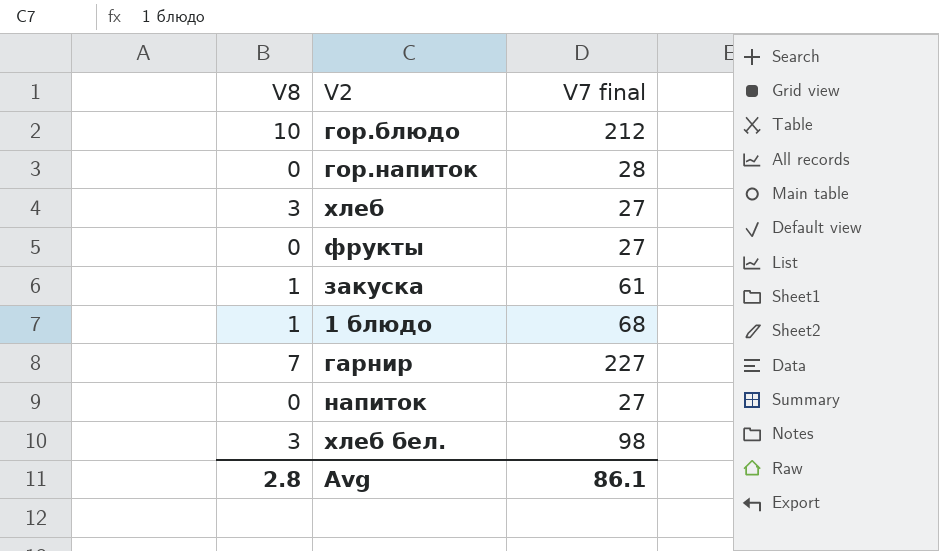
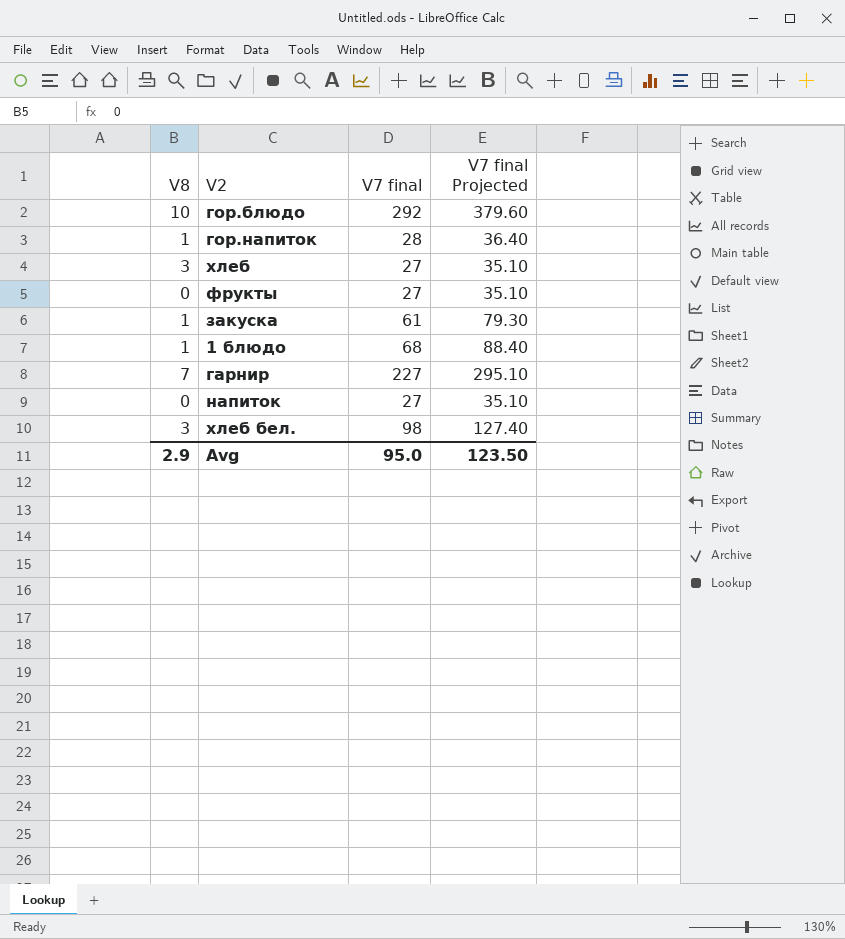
column V7 final Projected | formula: none -> [V7 final] * 1.3
гор.блюдо | V7 final: 212 -> 292
гор.напиток | V8: 0 -> 1
Avg | V8: 2.8 -> 2.9
Avg | V7 final: 86.1 -> 95.0

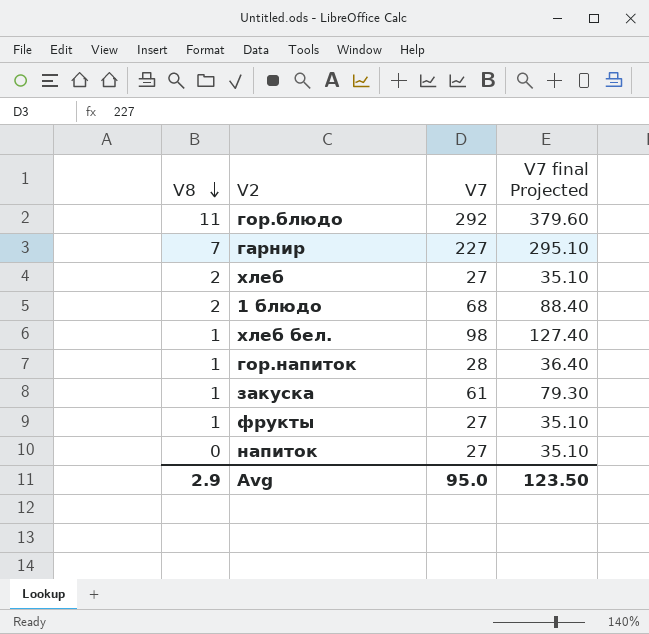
row order: none -> V8 descending
column name: V7 final -> V7
гор.блюдо | V8: 10 -> 11
хлеб | V8: 3 -> 2
1 блюдо | V8: 1 -> 2
хлеб бел. | V8: 3 -> 1
фрукты | V8: 0 -> 1

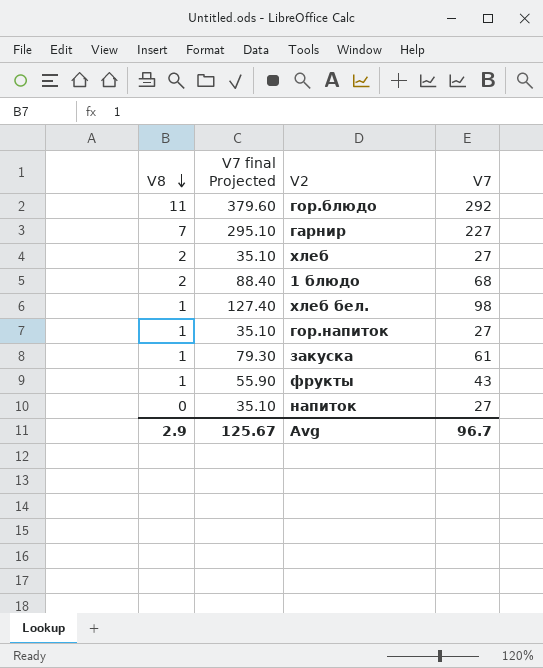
column V7 final Projected | position: 4 -> 2
гор.напиток | V7 final Projected: 36.40 -> 35.10
гор.напиток | V7: 28 -> 27
фрукты | V7 final Projected: 35.10 -> 55.90
фрукты | V7: 27 -> 43
Avg | V7 final Projected: 123.50 -> 125.67
Avg | V7: 95.0 -> 96.7

